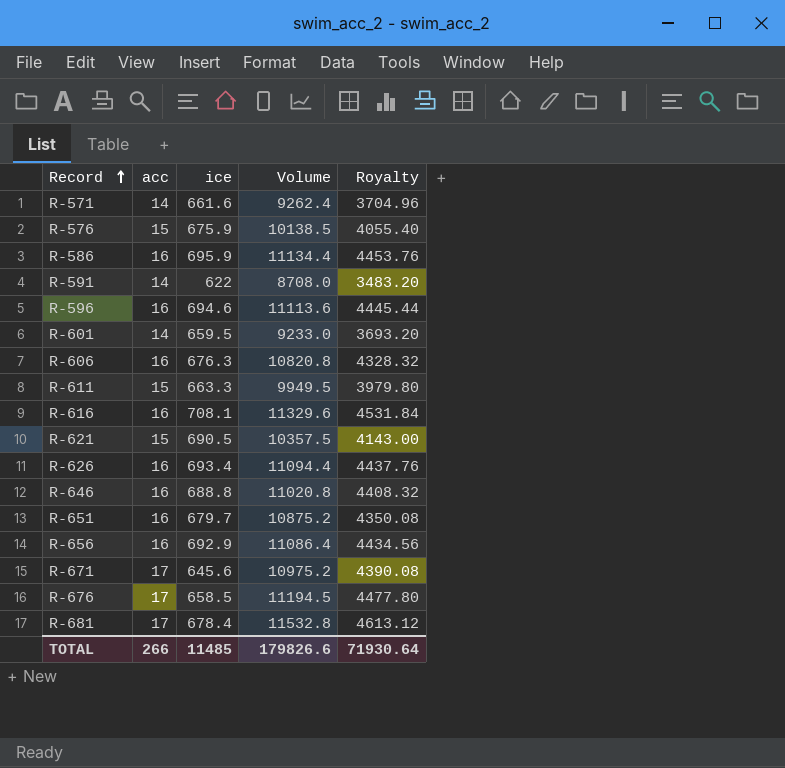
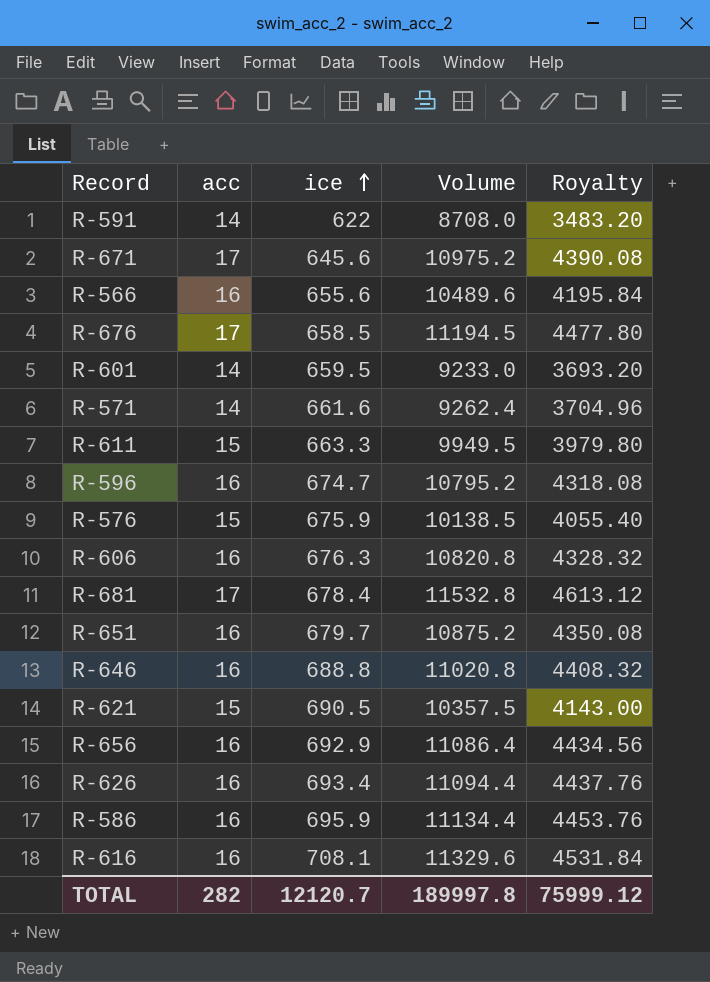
row order: Record ascending -> ice ascending
row R-566: none -> 16 | 655.6 | 10489.6 | 4195.84
R-596 | ice: 694.6 -> 674.7
R-596 | Volume: 11113.6 -> 10795.2
R-596 | Royalty: 4445.44 -> 4318.08
TOTAL | acc: 266 -> 282
TOTAL | ice: 11485 -> 12120.7
TOTAL | Volume: 179826.6 -> 189997.8
TOTAL | Royalty: 71930.64 -> 75999.12

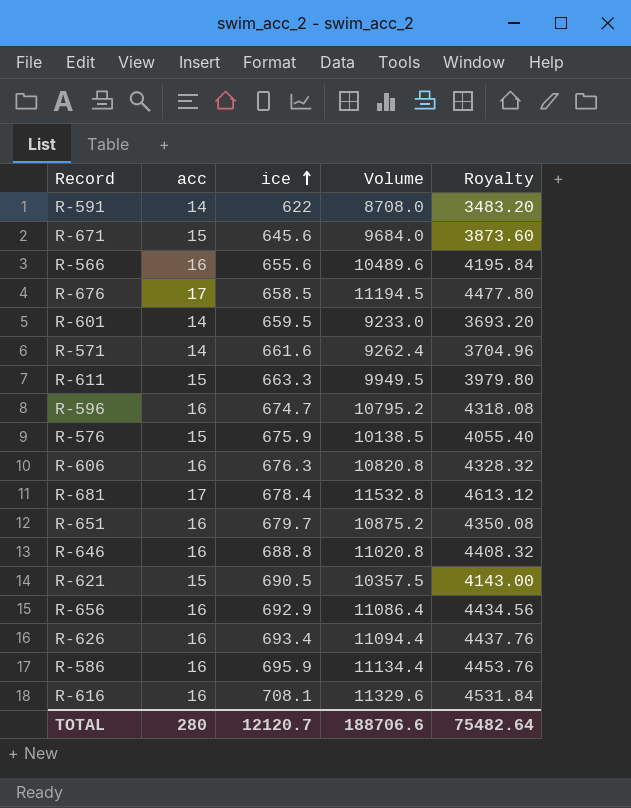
R-671 | acc: 17 -> 15
R-671 | Volume: 10975.2 -> 9684.0
R-671 | Royalty: 4390.08 -> 3873.60
TOTAL | acc: 282 -> 280
TOTAL | Volume: 189997.8 -> 188706.6
TOTAL | Royalty: 75999.12 -> 75482.64

